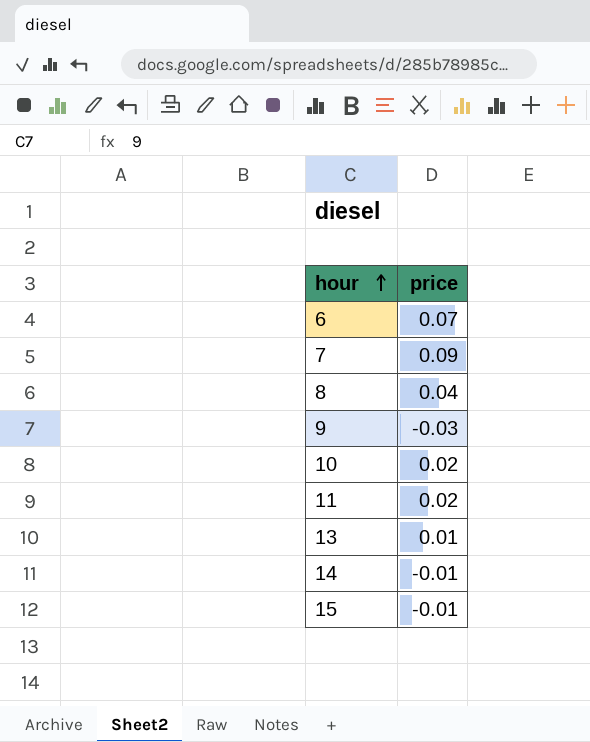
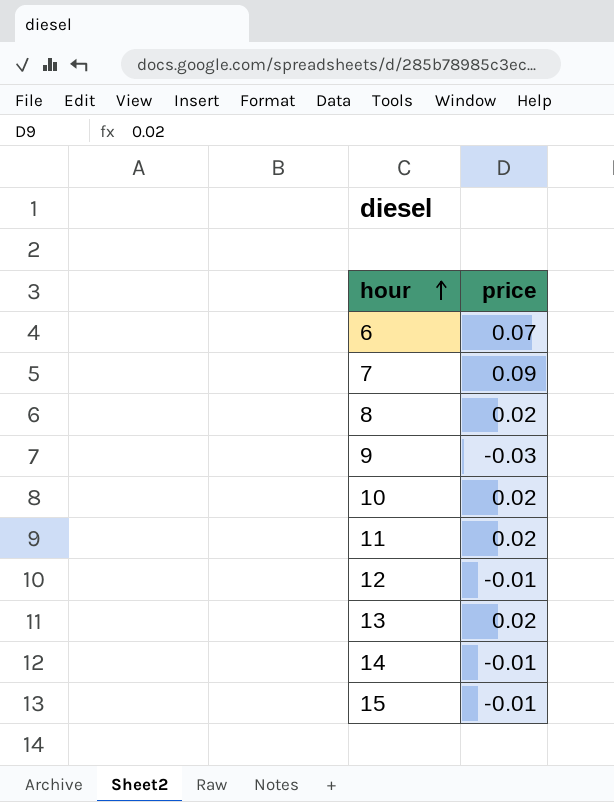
8 | price: 0.04 -> 0.02
row 12: none -> -0.01
13 | price: 0.01 -> 0.02

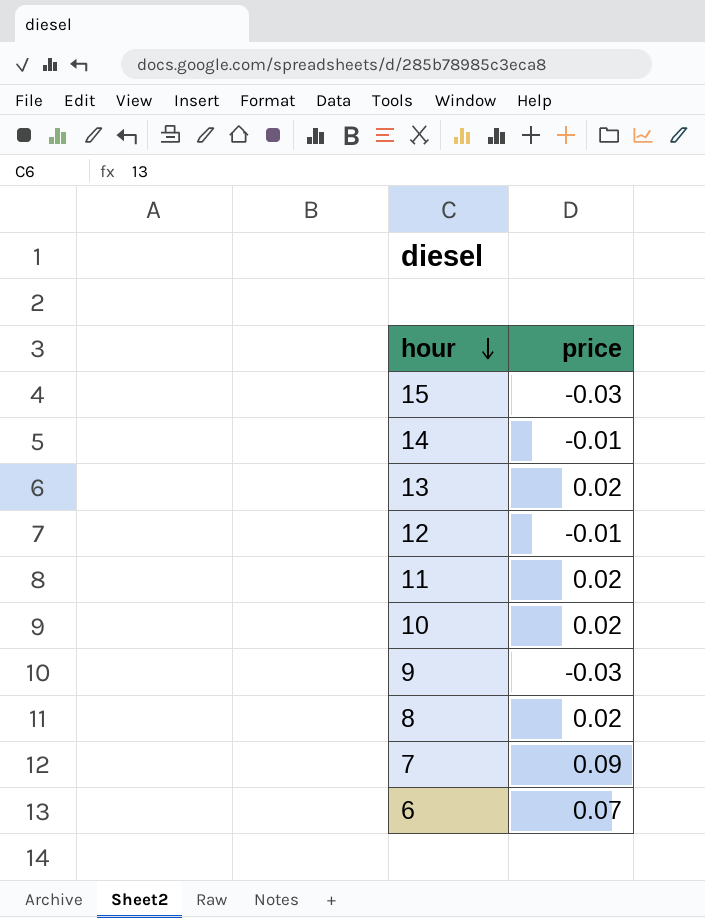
row order: hour ascending -> hour descending
15 | price: -0.01 -> -0.03

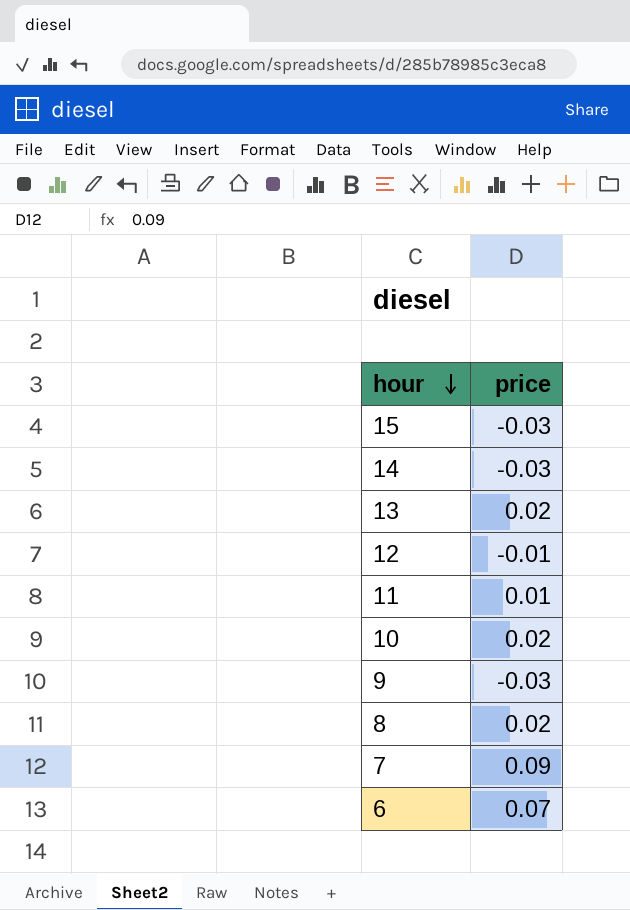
14 | price: -0.01 -> -0.03
11 | price: 0.02 -> 0.01

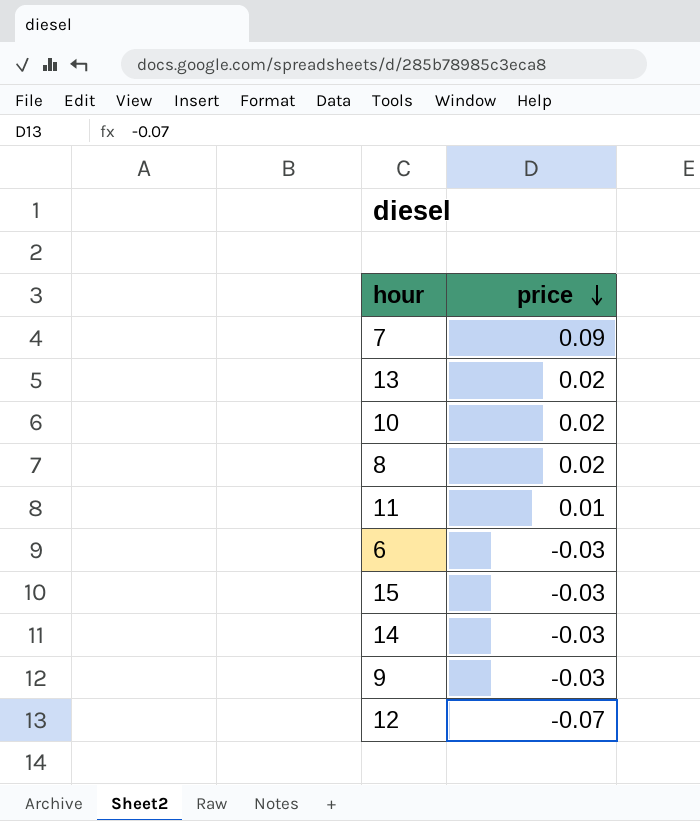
row order: hour descending -> price descending
6 | price: 0.07 -> -0.03
12 | price: -0.01 -> -0.07

